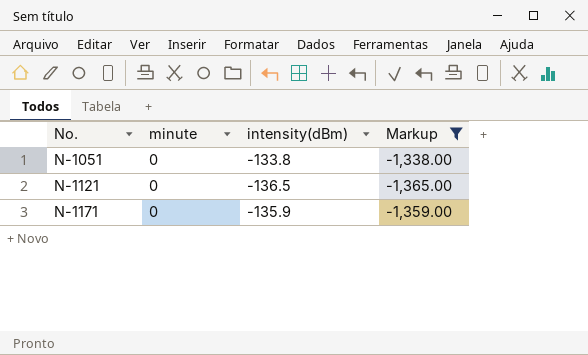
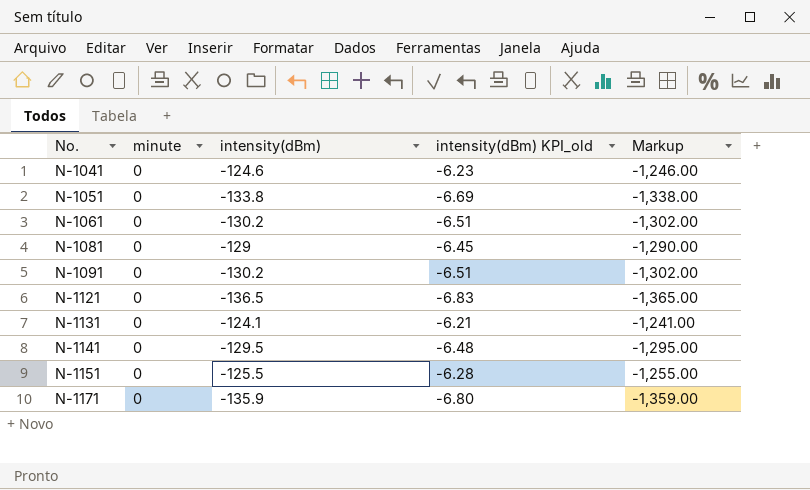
filter: Markup <= -1,338.00 -> none
column intensity(dBm) KPI_old | formula: none -> [intensity(dBm)] * 0.05

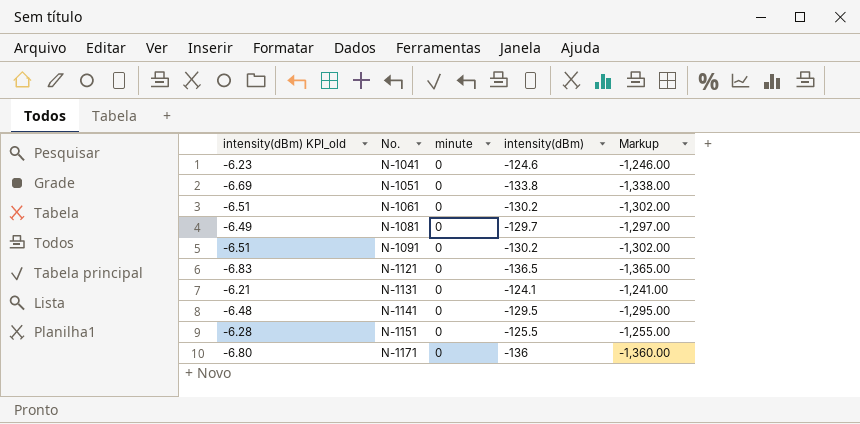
column intensity(dBm) KPI_old | position: 4 -> 1
N-1081 | intensity(dBm) KPI_old: -6.45 -> -6.49
N-1081 | intensity(dBm): -129 -> -129.7
N-1081 | Markup: -1,290.00 -> -1,297.00
N-1171 | intensity(dBm): -135.9 -> -136
N-1171 | Markup: -1,359.00 -> -1,360.00

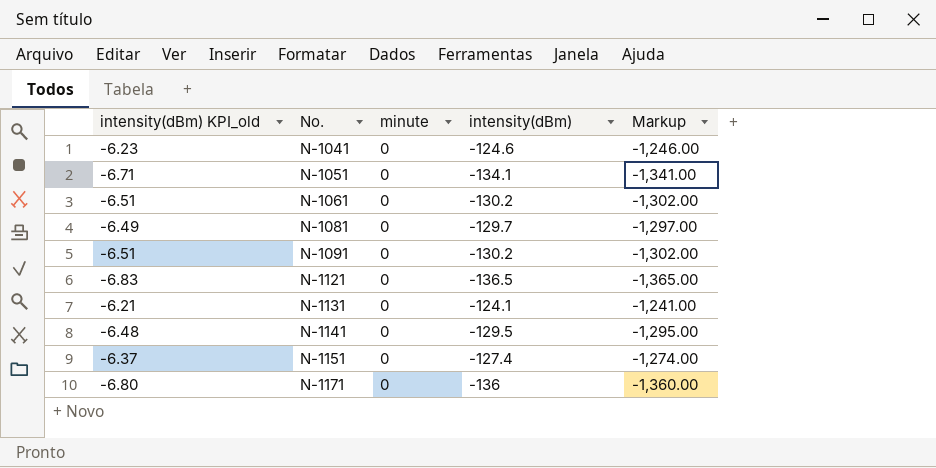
N-1051 | intensity(dBm) KPI_old: -6.69 -> -6.71
N-1051 | intensity(dBm): -133.8 -> -134.1
N-1051 | Markup: -1,338.00 -> -1,341.00
N-1151 | intensity(dBm) KPI_old: -6.28 -> -6.37
N-1151 | intensity(dBm): -125.5 -> -127.4
N-1151 | Markup: -1,255.00 -> -1,274.00

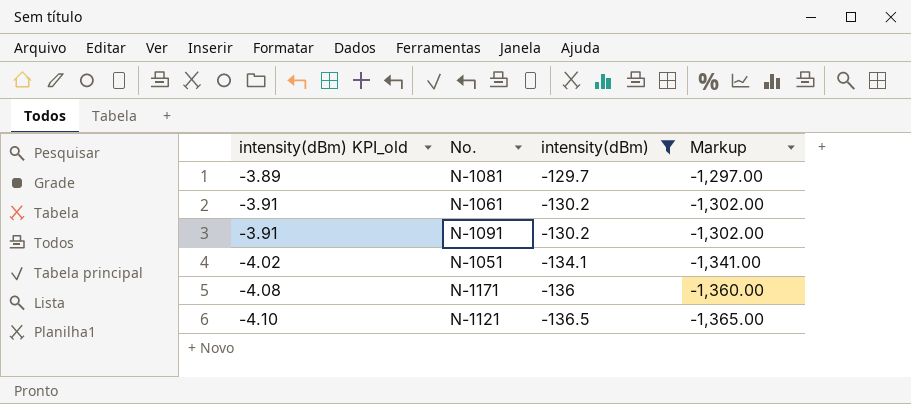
filter: none -> intensity(dBm) <= -129.7
row order: No. ascending -> intensity(dBm) KPI_old descending
column minute | position: 3 -> none
column intensity(dBm) KPI_old | formula: [intensity(dBm)] * 0.05 -> [intensity(dBm)] * 0.03

